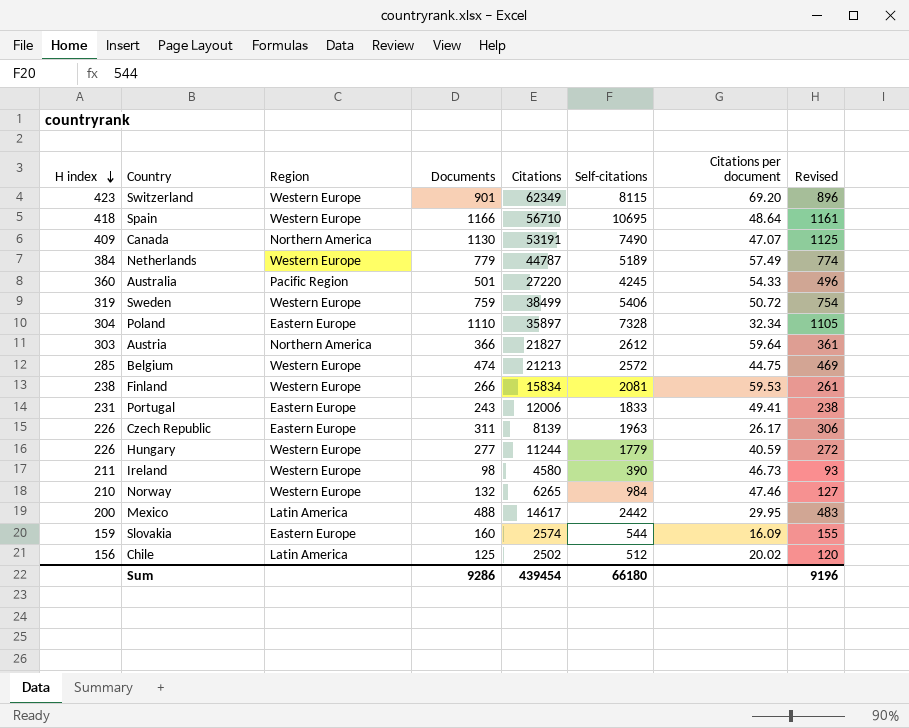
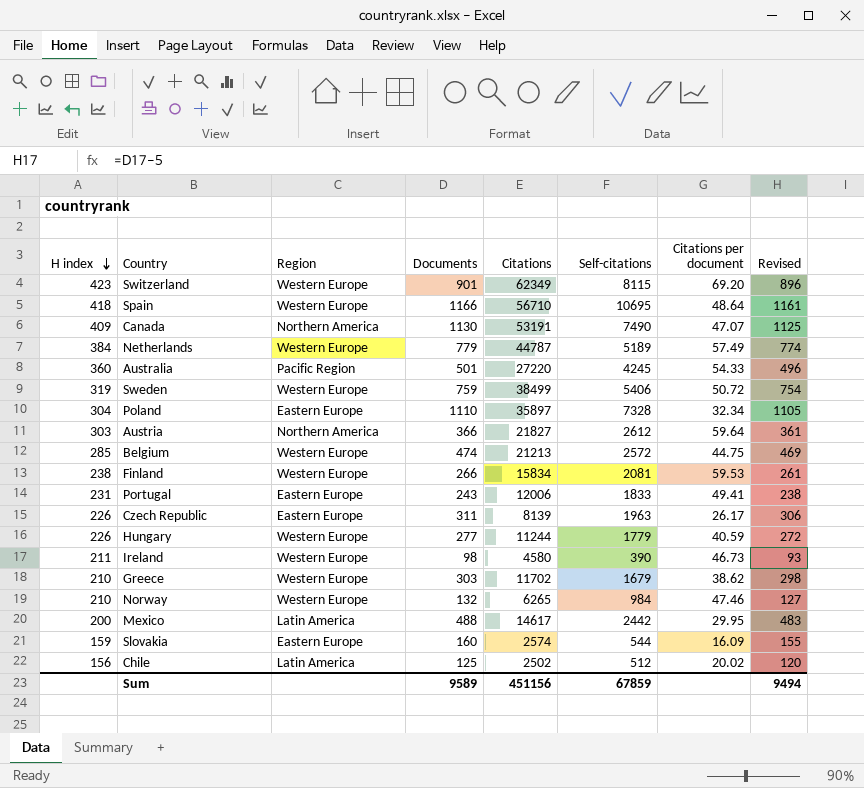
row Greece: none -> 210 | Western Europe | 303 | 11702 | 1679 | 38.62 | 298
Sum | Documents: 9286 -> 9589
Sum | Citations: 439454 -> 451156
Sum | Self-citations: 66180 -> 67859
Sum | Revised: 9196 -> 9494

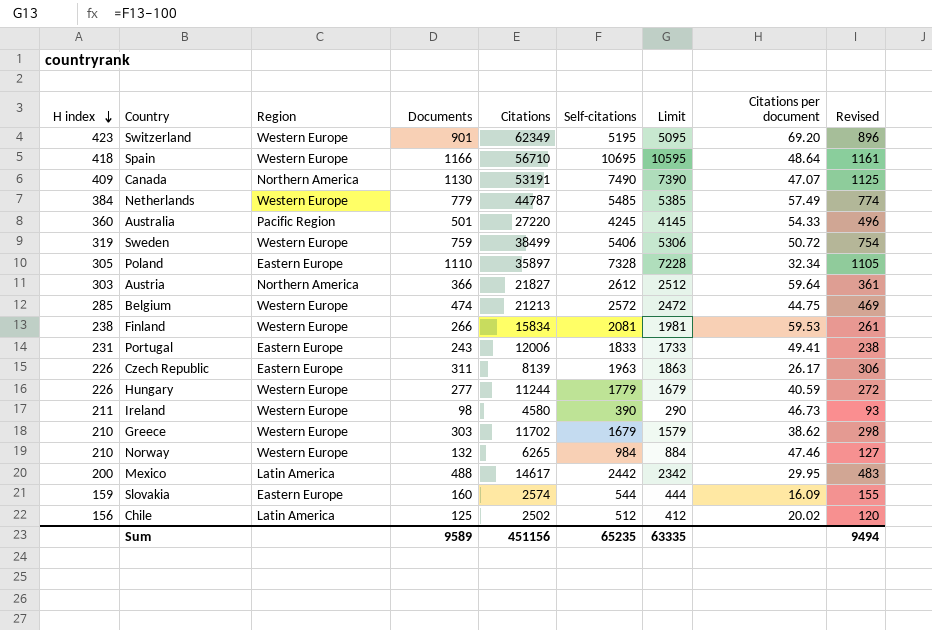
column Limit | formula: none -> [Self-citations] - 100
Switzerland | Self-citations: 8115 -> 5195
Netherlands | Self-citations: 5189 -> 5485
Poland | H index: 304 -> 305
Sum | Self-citations: 67859 -> 65235

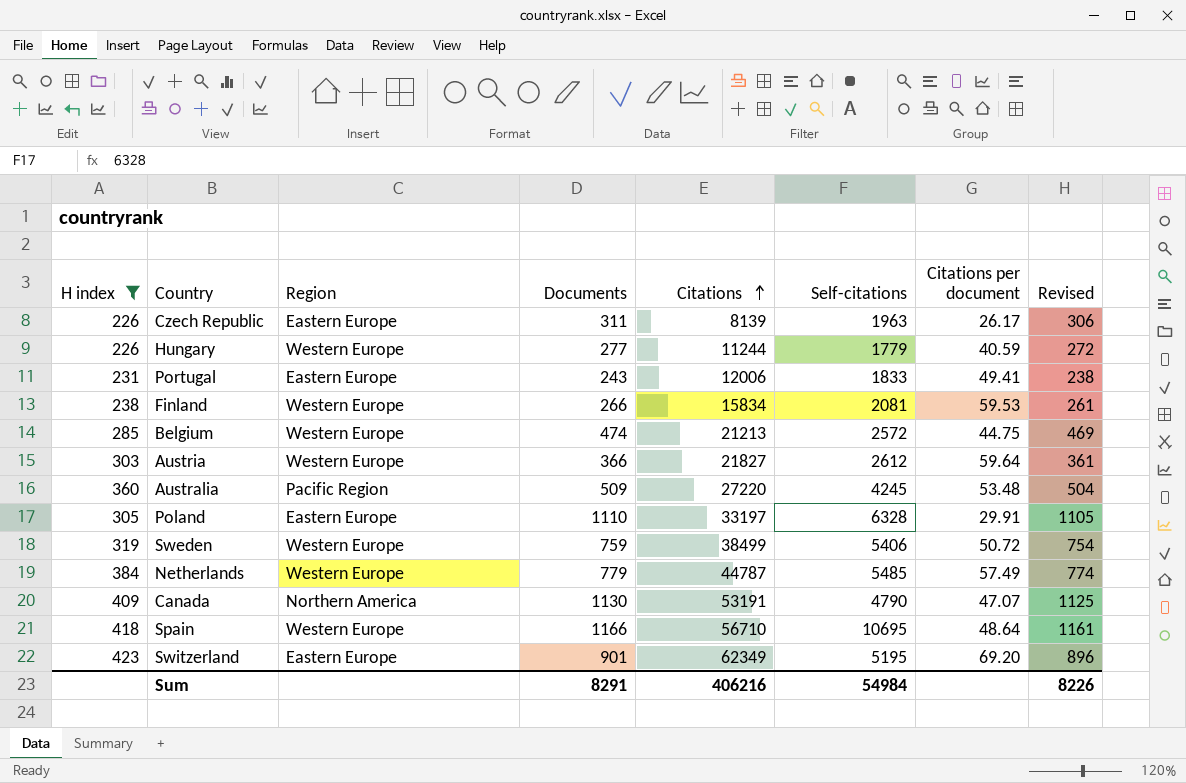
filter: none -> H index >= 226
row order: H index descending -> Citations ascending
column Limit | formula: [Self-citations] - 100 -> none
Austria | Region: Northern America -> Western Europe
Australia | Documents: 501 -> 509
Australia | Citations per document: 54.33 -> 53.48
Australia | Revised: 496 -> 504
Poland | Citations: 35897 -> 33197
Poland | Self-citations: 7328 -> 6328
Poland | Citations per document: 32.34 -> 29.91
Canada | Self-citations: 7490 -> 4790
Switzerland | Region: Western Europe -> Eastern Europe
Sum | Documents: 9589 -> 8291
Sum | Citations: 451156 -> 406216
Sum | Self-citations: 65235 -> 54984
Sum | Revised: 9494 -> 8226

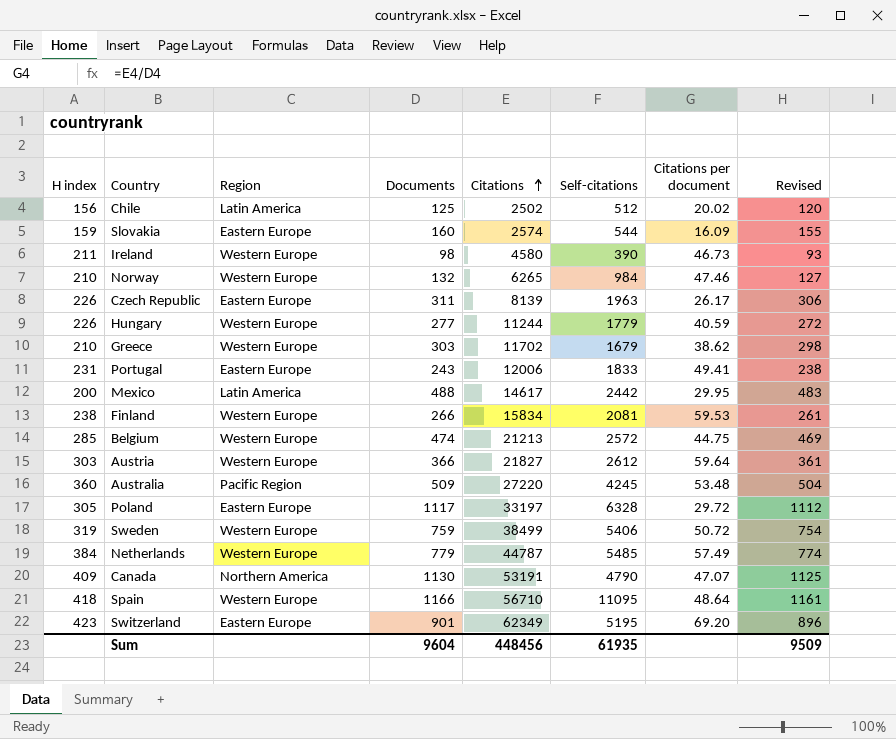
filter: H index >= 226 -> none
Poland | Documents: 1110 -> 1117
Poland | Citations per document: 29.91 -> 29.72
Poland | Revised: 1105 -> 1112
Spain | Self-citations: 10695 -> 11095
Sum | Documents: 8291 -> 9604
Sum | Citations: 406216 -> 448456
Sum | Self-citations: 54984 -> 61935
Sum | Revised: 8226 -> 9509

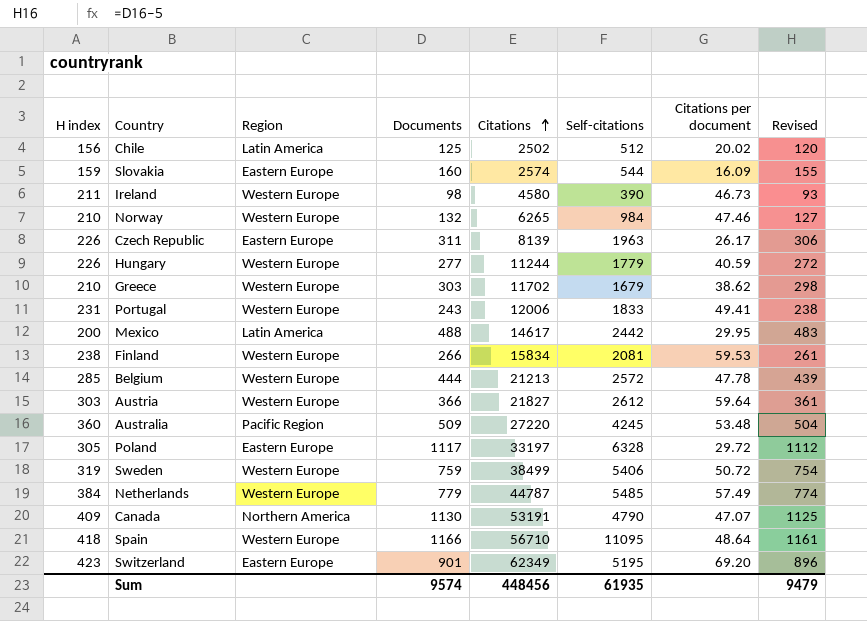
Portugal | Region: Eastern Europe -> Western Europe
Belgium | Documents: 474 -> 444
Belgium | Citations per document: 44.75 -> 47.78
Belgium | Revised: 469 -> 439
Sum | Documents: 9604 -> 9574
Sum | Revised: 9509 -> 9479

